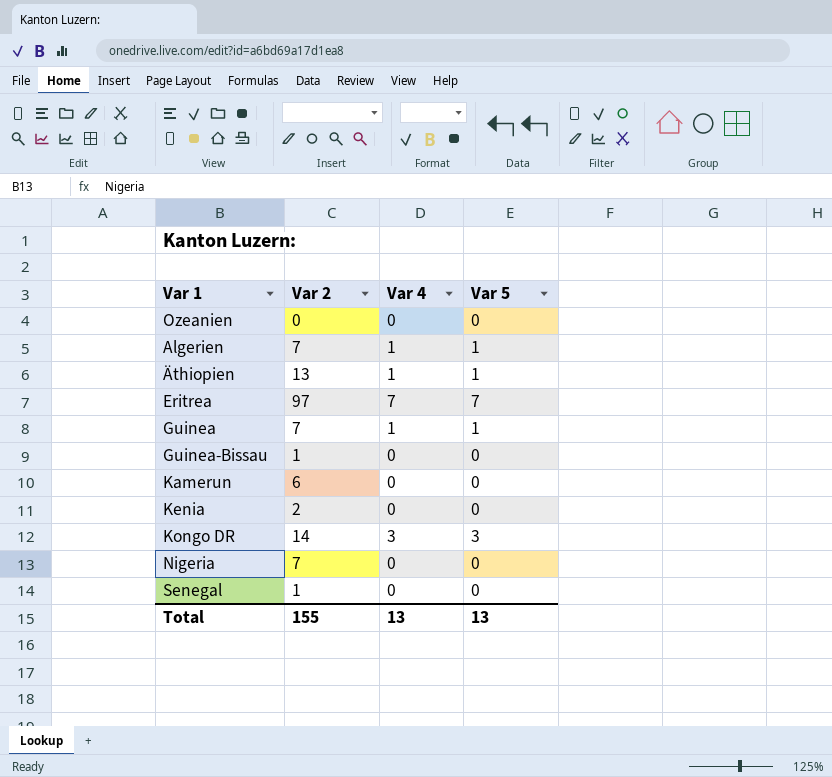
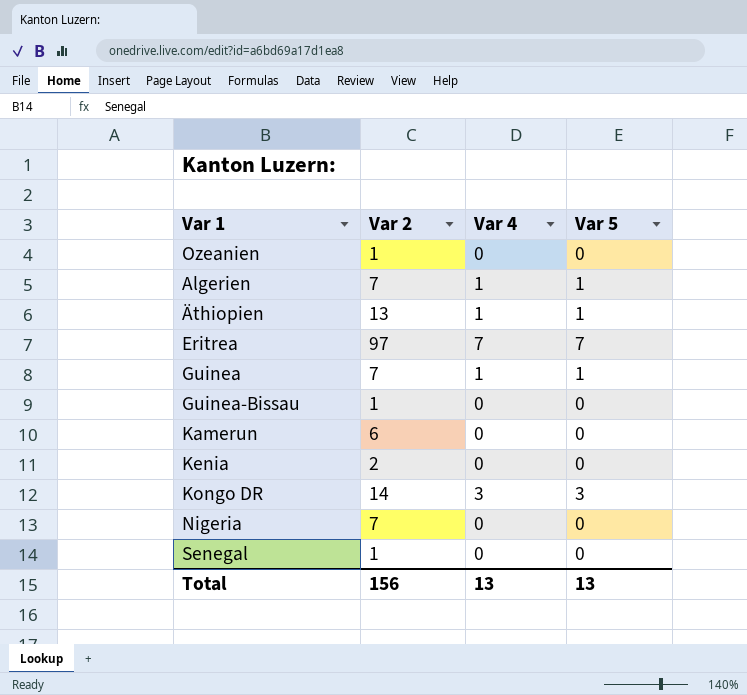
Ozeanien | Var 2: 0 -> 1
Total | Var 2: 155 -> 156

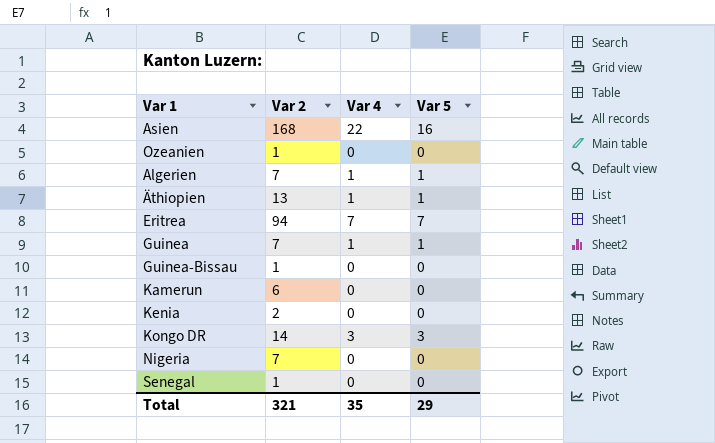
row Asien: none -> 168 | 22 | 16
Eritrea | Var 2: 97 -> 94
Total | Var 2: 156 -> 321
Total | Var 4: 13 -> 35
Total | Var 5: 13 -> 29

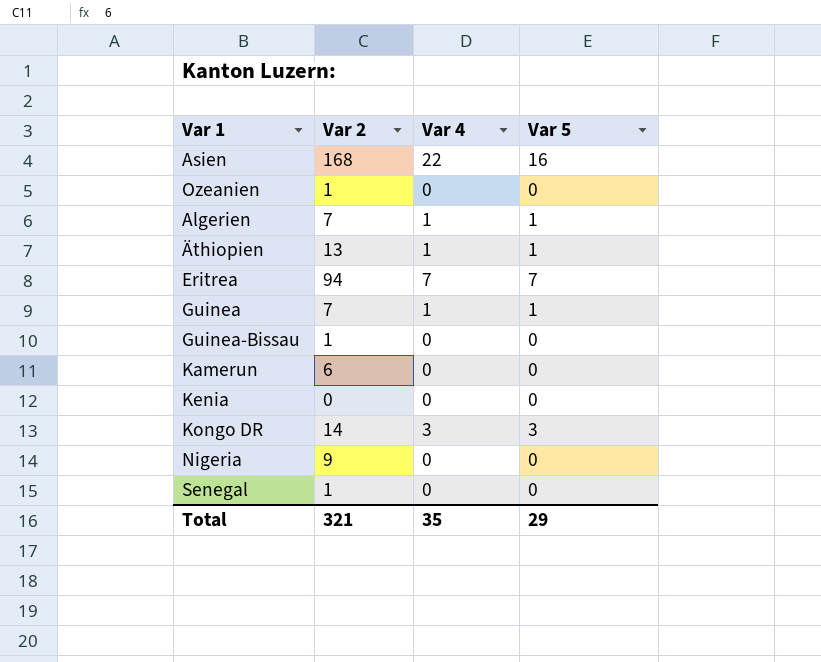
Kenia | Var 2: 2 -> 0
Nigeria | Var 2: 7 -> 9

